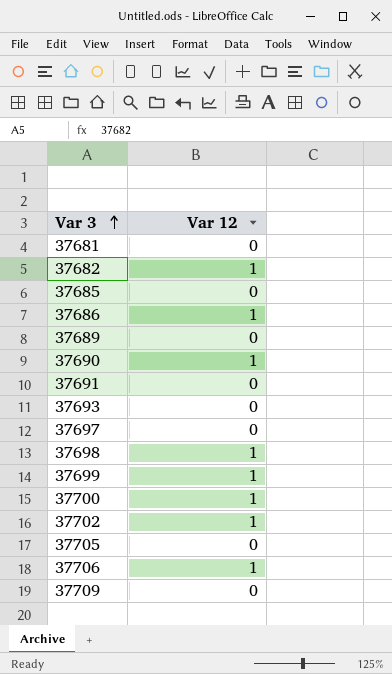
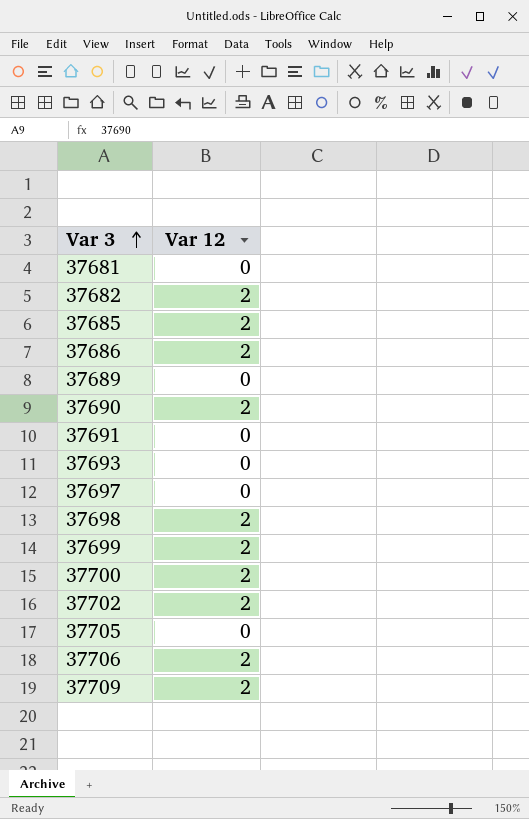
37682 | Var 12: 1 -> 2
37685 | Var 12: 0 -> 2
37686 | Var 12: 1 -> 2
37690 | Var 12: 1 -> 2
37698 | Var 12: 1 -> 2
37699 | Var 12: 1 -> 2
37700 | Var 12: 1 -> 2
37702 | Var 12: 1 -> 2
37706 | Var 12: 1 -> 2
37709 | Var 12: 0 -> 2

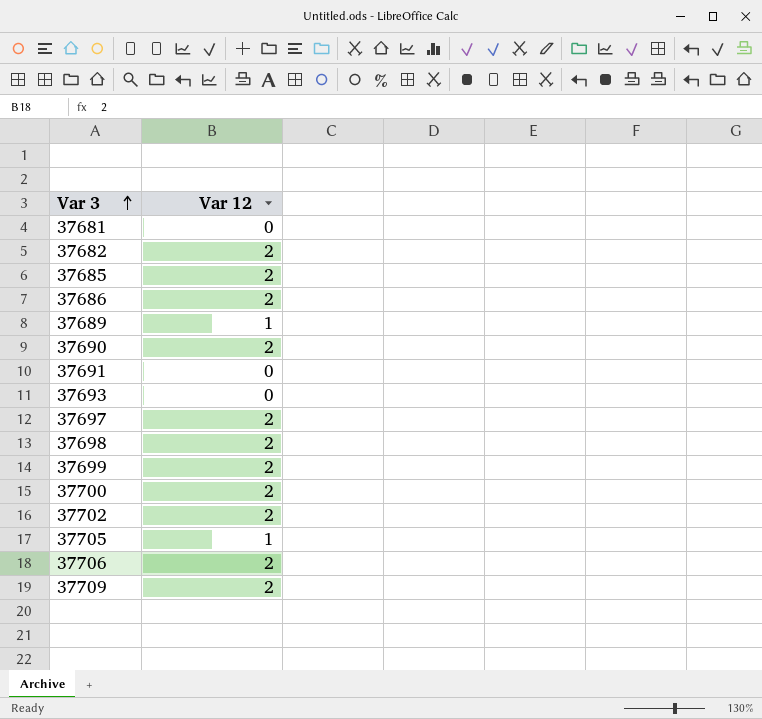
37689 | Var 12: 0 -> 1
37697 | Var 12: 0 -> 2
37705 | Var 12: 0 -> 1

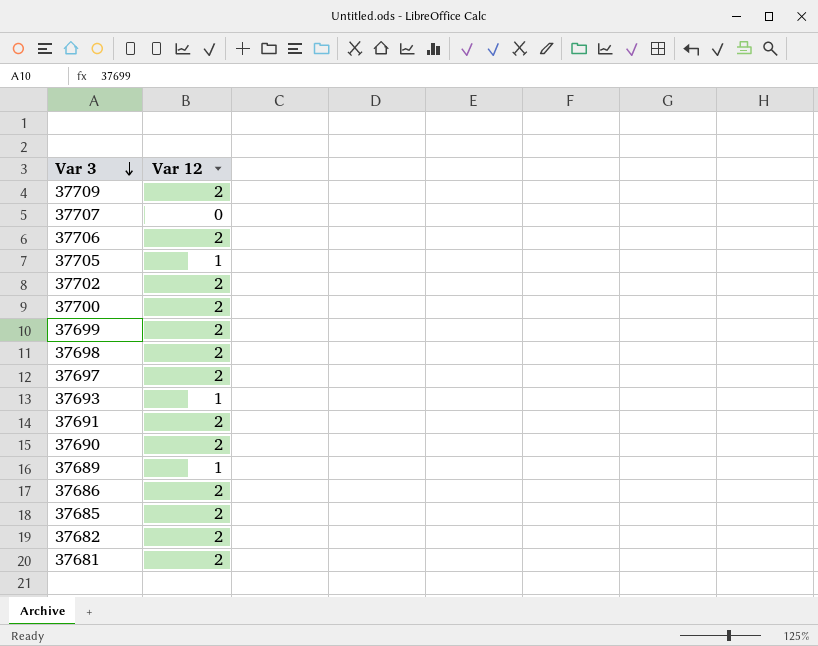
row order: Var 3 ascending -> Var 3 descending
row 37707: none -> 0
37693 | Var 12: 0 -> 1
37691 | Var 12: 0 -> 2
37681 | Var 12: 0 -> 2

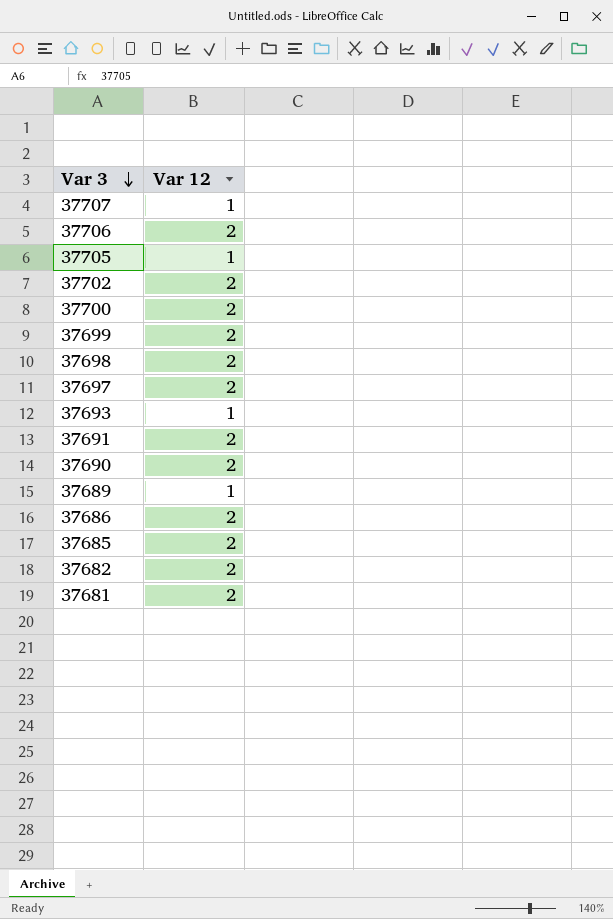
row 37709: 2 -> none
37707 | Var 12: 0 -> 1

